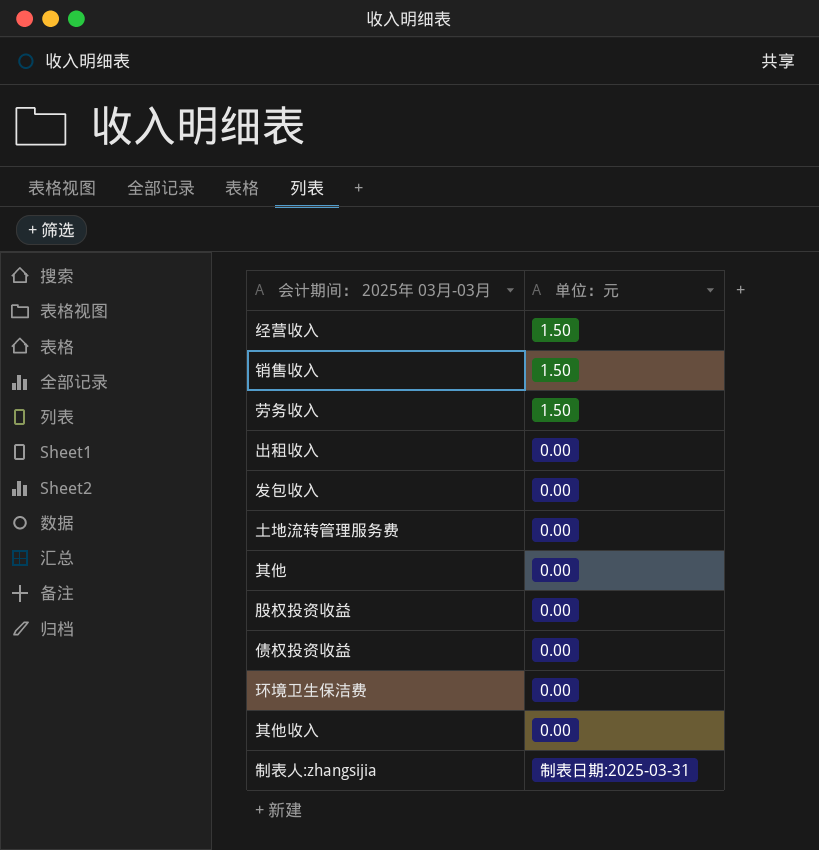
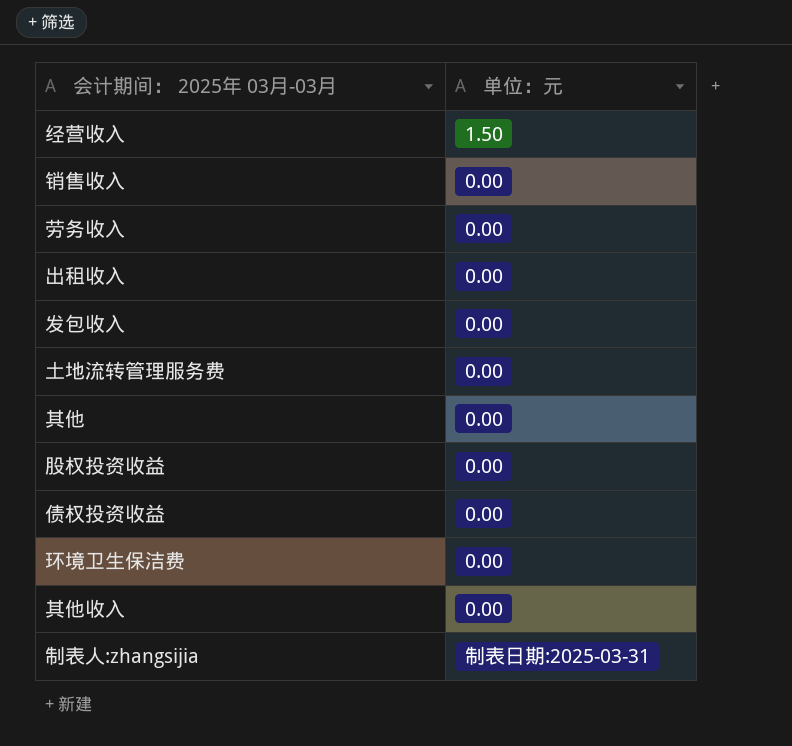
销售收入 | 单位：元: 1.50 -> 0.00
劳务收入 | 单位：元: 1.50 -> 0.00

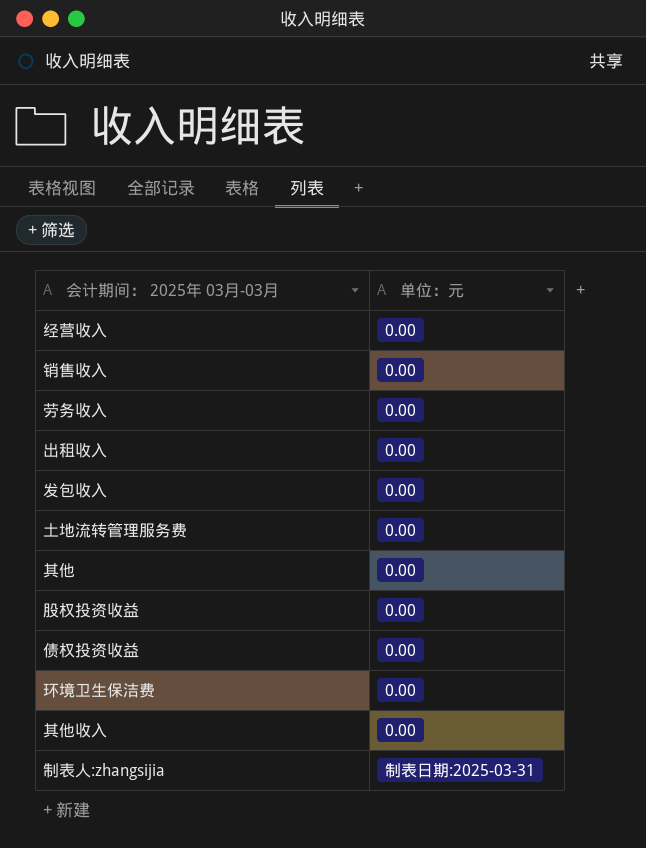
经营收入 | 单位：元: 1.50 -> 0.00

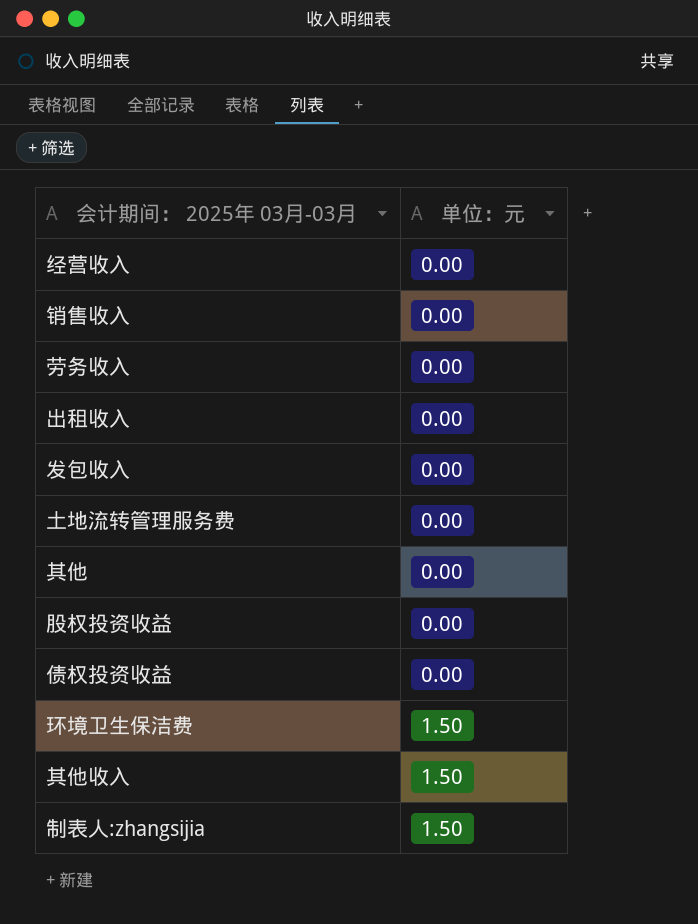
环境卫生保洁费 | 单位：元: 0.00 -> 1.50
其他收入 | 单位：元: 0.00 -> 1.50
制表人:zhangsijia | 单位：元: 制表日期:2025-03-31 -> 1.50

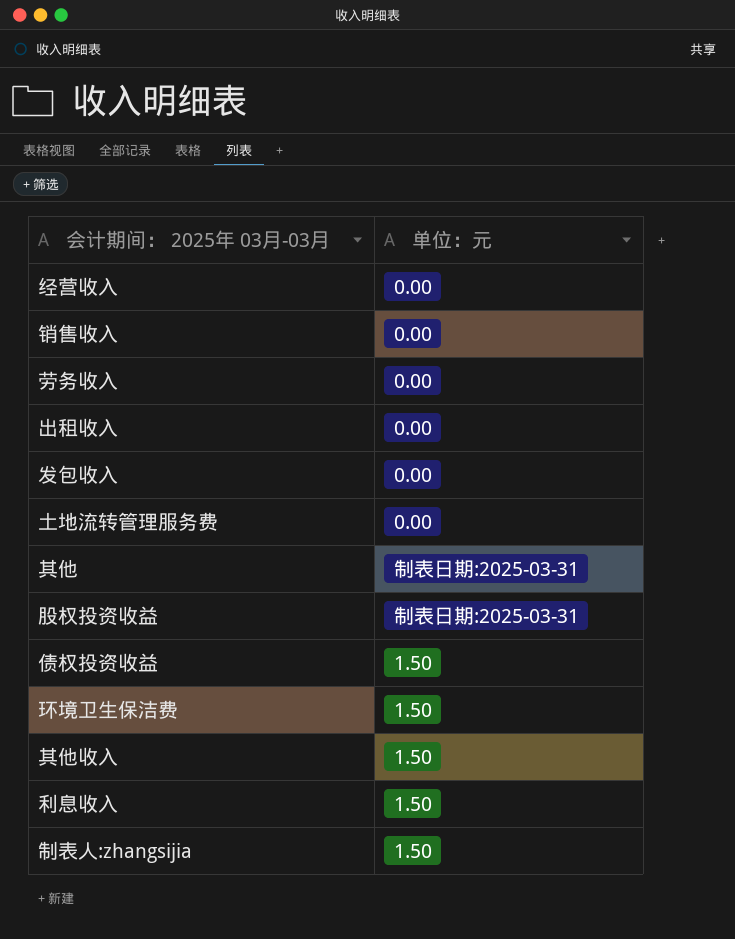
其他 | 单位：元: 0.00 -> 制表日期:2025-03-31
股权投资收益 | 单位：元: 0.00 -> 制表日期:2025-03-31
债权投资收益 | 单位：元: 0.00 -> 1.50
row 利息收入: none -> 1.50

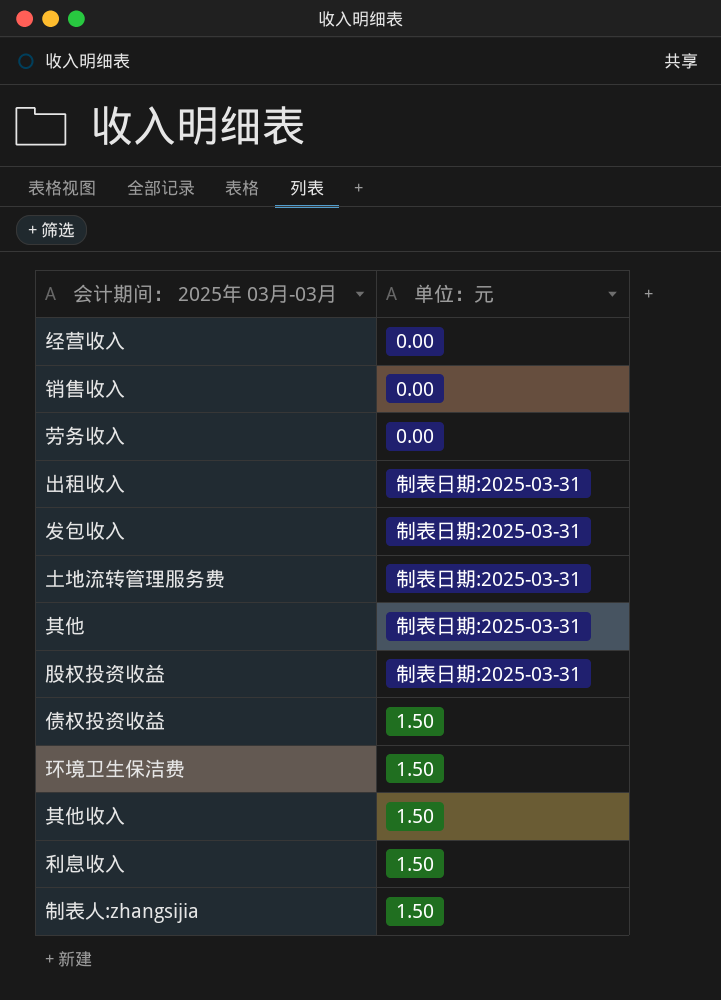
出租收入 | 单位：元: 0.00 -> 制表日期:2025-03-31
发包收入 | 单位：元: 0.00 -> 制表日期:2025-03-31
土地流转管理服务费 | 单位：元: 0.00 -> 制表日期:2025-03-31

